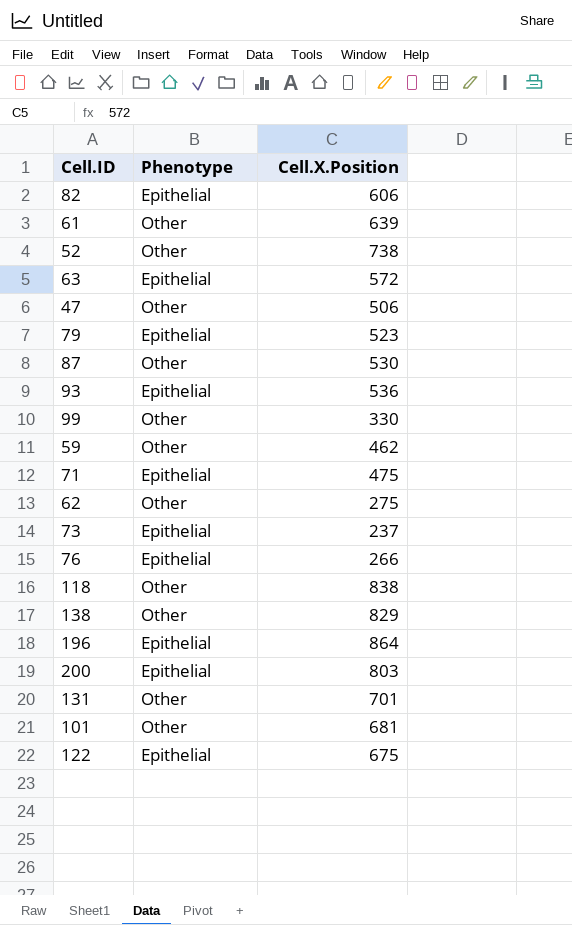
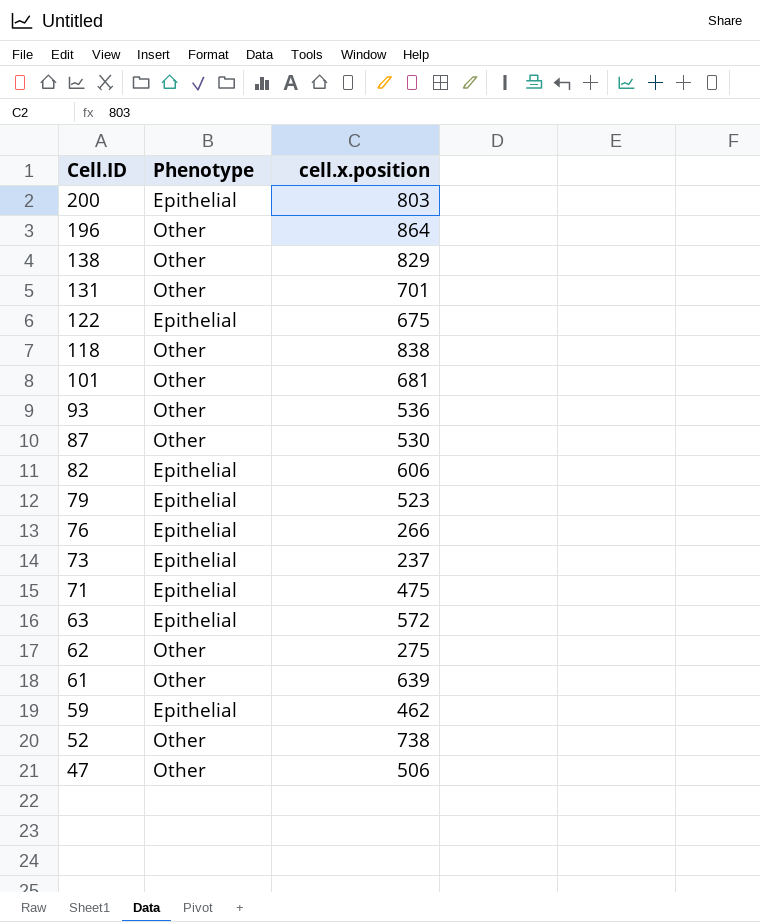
row order: none -> Cell.ID descending
column name: Cell.X.Position -> cell.x.position
row 99: Other | 330 -> none
196 | Phenotype: Epithelial -> Other
93 | Phenotype: Epithelial -> Other
59 | Phenotype: Other -> Epithelial

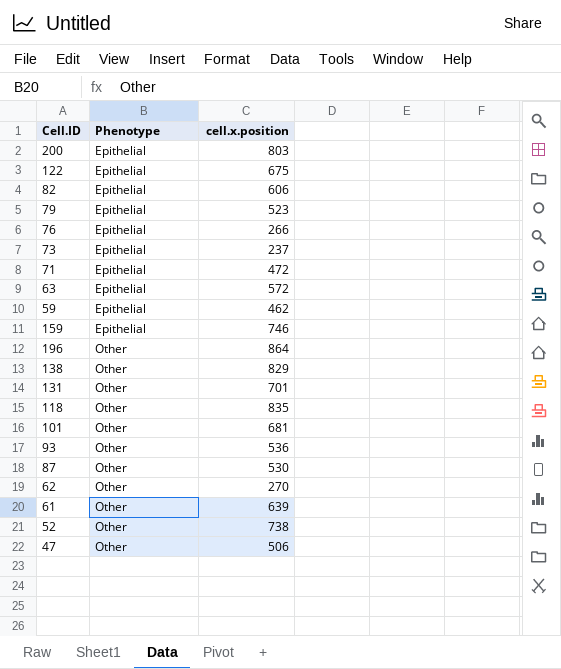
row order: Cell.ID descending -> Phenotype ascending
71 | cell.x.position: 475 -> 472
row 159: none -> Epithelial | 746
118 | cell.x.position: 838 -> 835
62 | cell.x.position: 275 -> 270

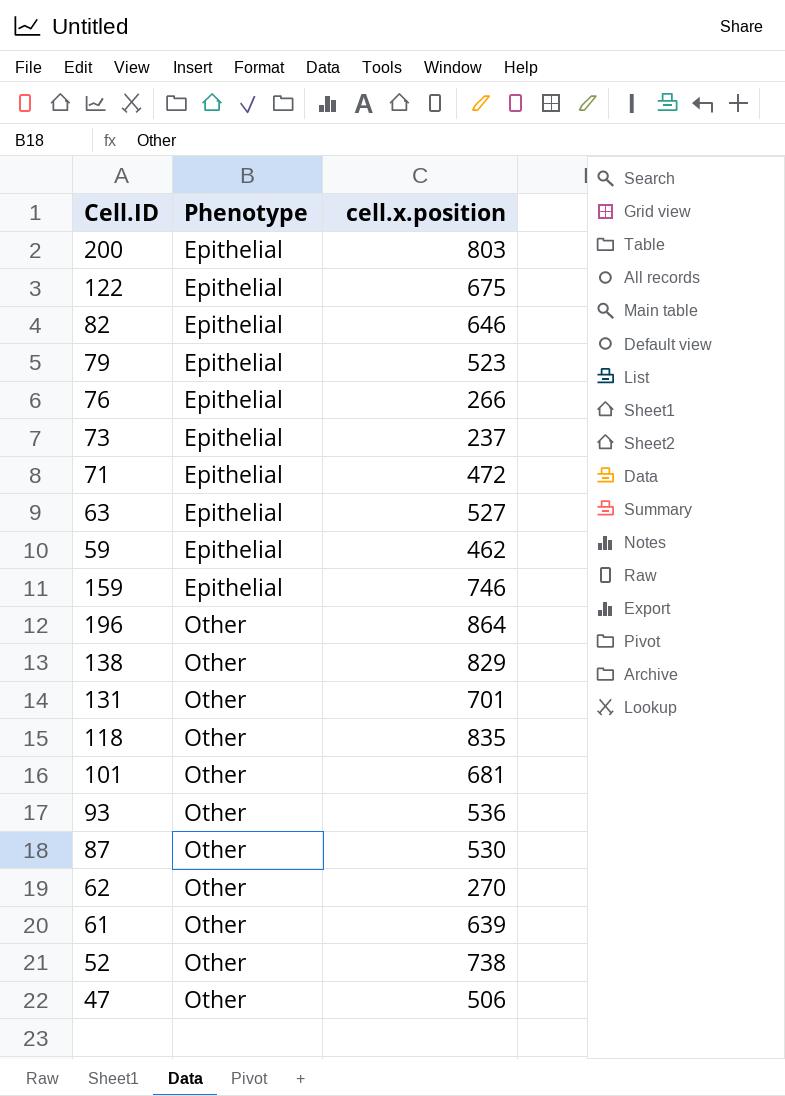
82 | cell.x.position: 606 -> 646
63 | cell.x.position: 572 -> 527

